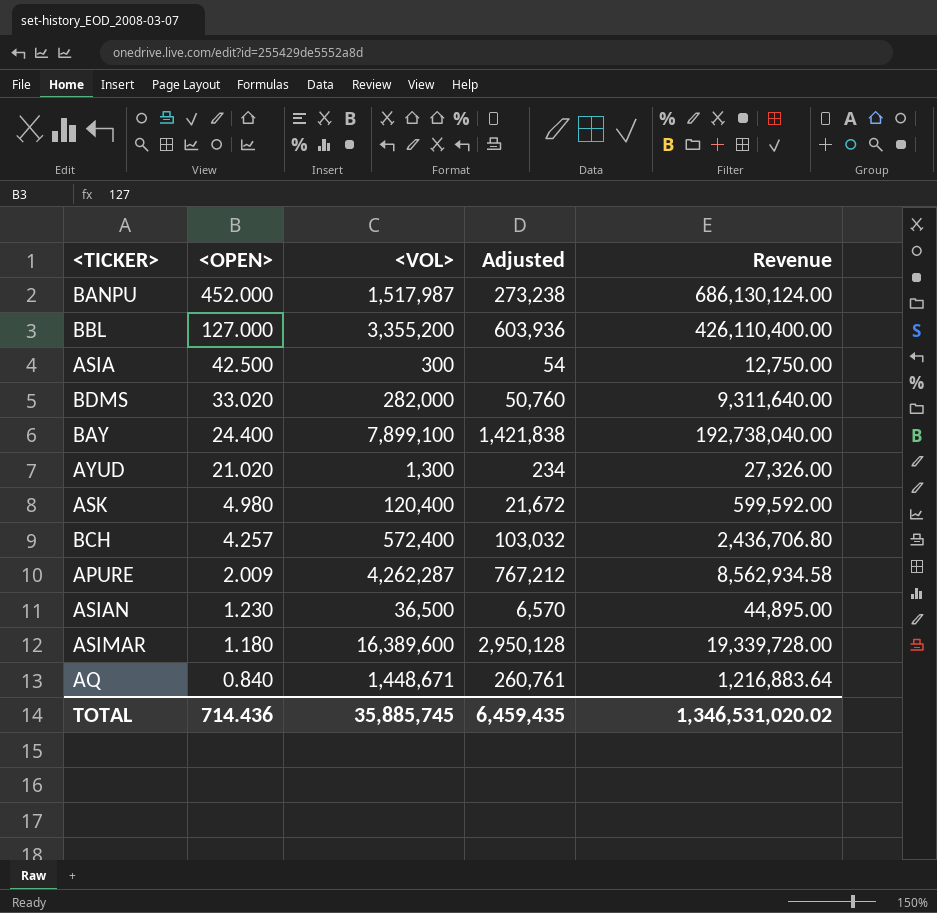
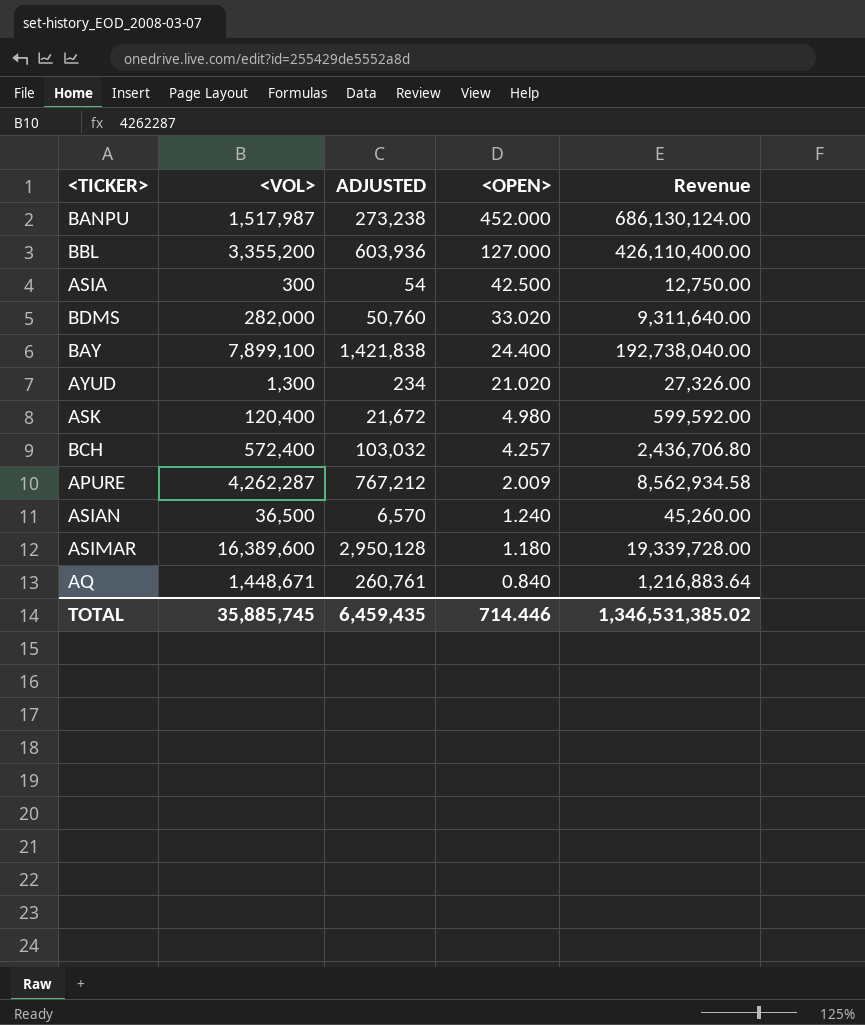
column name: Adjusted -> ADJUSTED
column <OPEN> | position: 2 -> 4
ASIAN | <OPEN>: 1.230 -> 1.240
ASIAN | Revenue: 44,895.00 -> 45,260.00
TOTAL | <OPEN>: 714.436 -> 714.446
TOTAL | Revenue: 1,346,531,020.02 -> 1,346,531,385.02

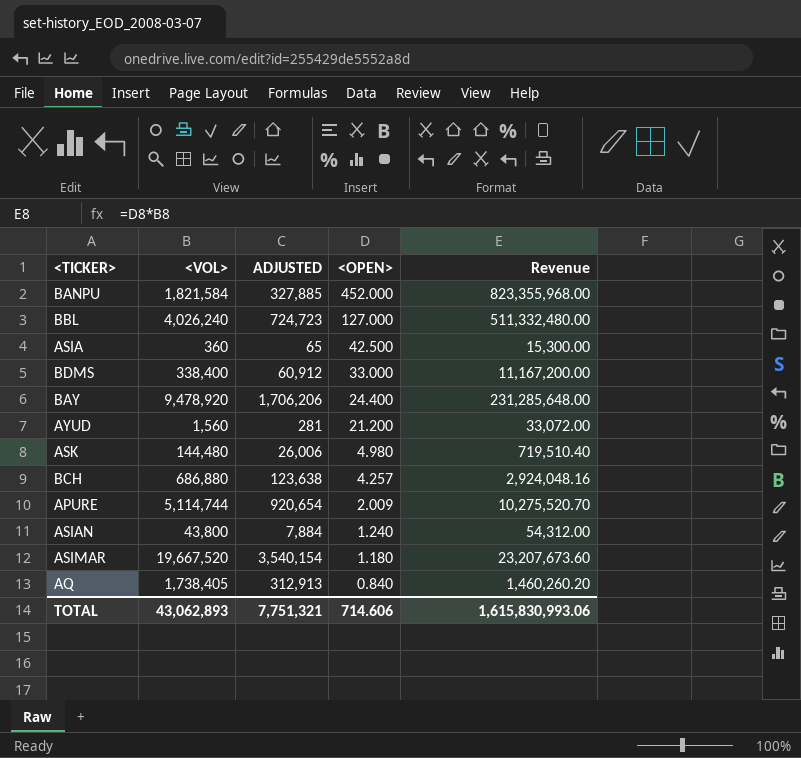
BANPU | <VOL>: 1,517,987 -> 1,821,584
BANPU | ADJUSTED: 273,238 -> 327,885
BANPU | Revenue: 686,130,124.00 -> 823,355,968.00
BBL | <VOL>: 3,355,200 -> 4,026,240
BBL | ADJUSTED: 603,936 -> 724,723
BBL | Revenue: 426,110,400.00 -> 511,332,480.00
ASIA | <VOL>: 300 -> 360
ASIA | ADJUSTED: 54 -> 65
ASIA | Revenue: 12,750.00 -> 15,300.00
BDMS | <VOL>: 282,000 -> 338,400
BDMS | ADJUSTED: 50,760 -> 60,912
BDMS | <OPEN>: 33.020 -> 33.000
BDMS | Revenue: 9,311,640.00 -> 11,167,200.00
BAY | <VOL>: 7,899,100 -> 9,478,920
BAY | ADJUSTED: 1,421,838 -> 1,706,206
BAY | Revenue: 192,738,040.00 -> 231,285,648.00
AYUD | <VOL>: 1,300 -> 1,560
AYUD | ADJUSTED: 234 -> 281
AYUD | <OPEN>: 21.020 -> 21.200
AYUD | Revenue: 27,326.00 -> 33,072.00
ASK | <VOL>: 120,400 -> 144,480
ASK | ADJUSTED: 21,672 -> 26,006
ASK | Revenue: 599,592.00 -> 719,510.40
BCH | <VOL>: 572,400 -> 686,880
BCH | ADJUSTED: 103,032 -> 123,638
BCH | Revenue: 2,436,706.80 -> 2,924,048.16
APURE | <VOL>: 4,262,287 -> 5,114,744
APURE | ADJUSTED: 767,212 -> 920,654
APURE | Revenue: 8,562,934.58 -> 10,275,520.70
ASIAN | <VOL>: 36,500 -> 43,800
ASIAN | ADJUSTED: 6,570 -> 7,884
ASIAN | Revenue: 45,260.00 -> 54,312.00
ASIMAR | <VOL>: 16,389,600 -> 19,667,520
ASIMAR | ADJUSTED: 2,950,128 -> 3,540,154
ASIMAR | Revenue: 19,339,728.00 -> 23,207,673.60
AQ | <VOL>: 1,448,671 -> 1,738,405
AQ | ADJUSTED: 260,761 -> 312,913
AQ | Revenue: 1,216,883.64 -> 1,460,260.20
TOTAL | <VOL>: 35,885,745 -> 43,062,893
TOTAL | ADJUSTED: 6,459,435 -> 7,751,321
TOTAL | <OPEN>: 714.446 -> 714.606
TOTAL | Revenue: 1,346,531,385.02 -> 1,615,830,993.06

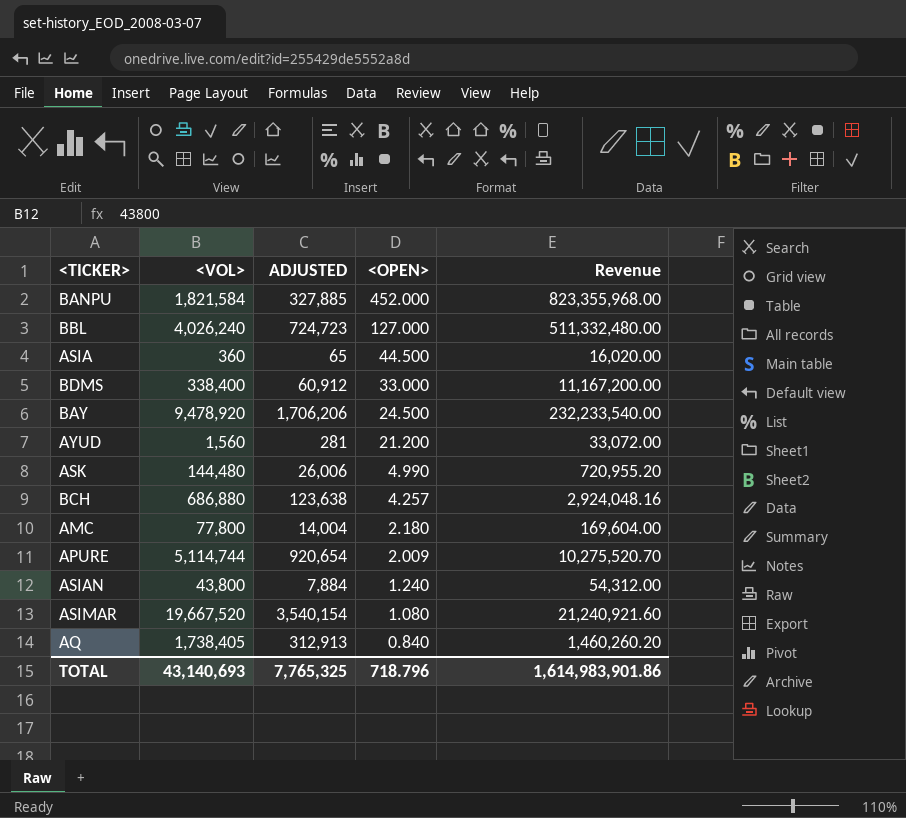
ASIA | <OPEN>: 42.500 -> 44.500
ASIA | Revenue: 15,300.00 -> 16,020.00
BAY | <OPEN>: 24.400 -> 24.500
BAY | Revenue: 231,285,648.00 -> 232,233,540.00
ASK | <OPEN>: 4.980 -> 4.990
ASK | Revenue: 719,510.40 -> 720,955.20
row AMC: none -> 77,800 | 14,004 | 2.180 | 169,604.00
ASIMAR | <OPEN>: 1.180 -> 1.080
ASIMAR | Revenue: 23,207,673.60 -> 21,240,921.60
TOTAL | <VOL>: 43,062,893 -> 43,140,693
TOTAL | ADJUSTED: 7,751,321 -> 7,765,325
TOTAL | <OPEN>: 714.606 -> 718.796
TOTAL | Revenue: 1,615,830,993.06 -> 1,614,983,901.86

